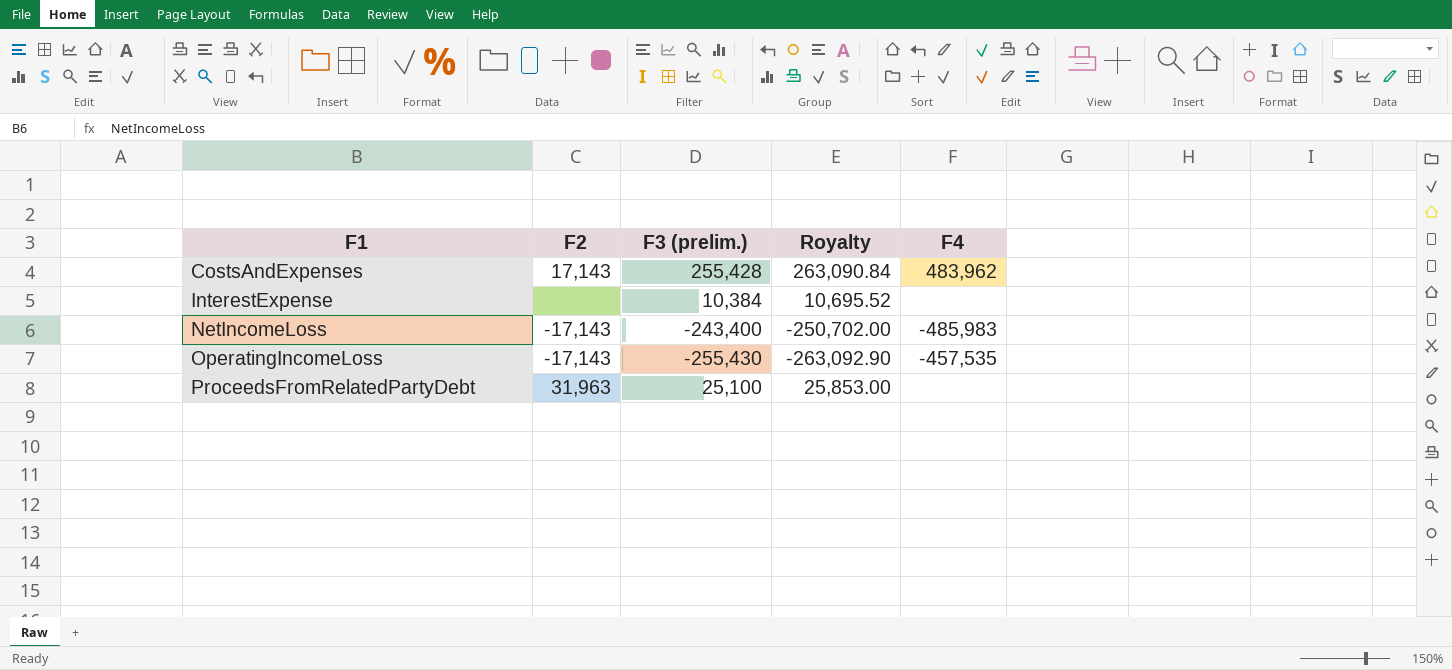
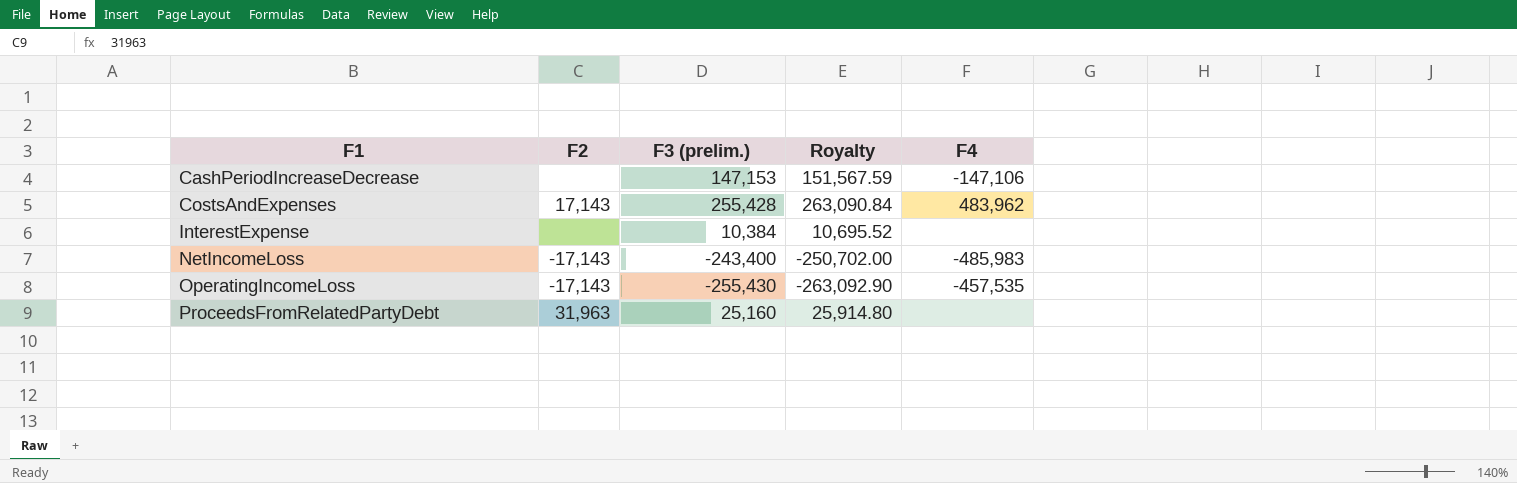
row CashPeriodIncreaseDecrease: none -> none | 147,153 | 151,567.59 | -147,106
ProceedsFromRelatedPartyDebt | F3 (prelim.): 25,100 -> 25,160
ProceedsFromRelatedPartyDebt | Royalty: 25,853.00 -> 25,914.80

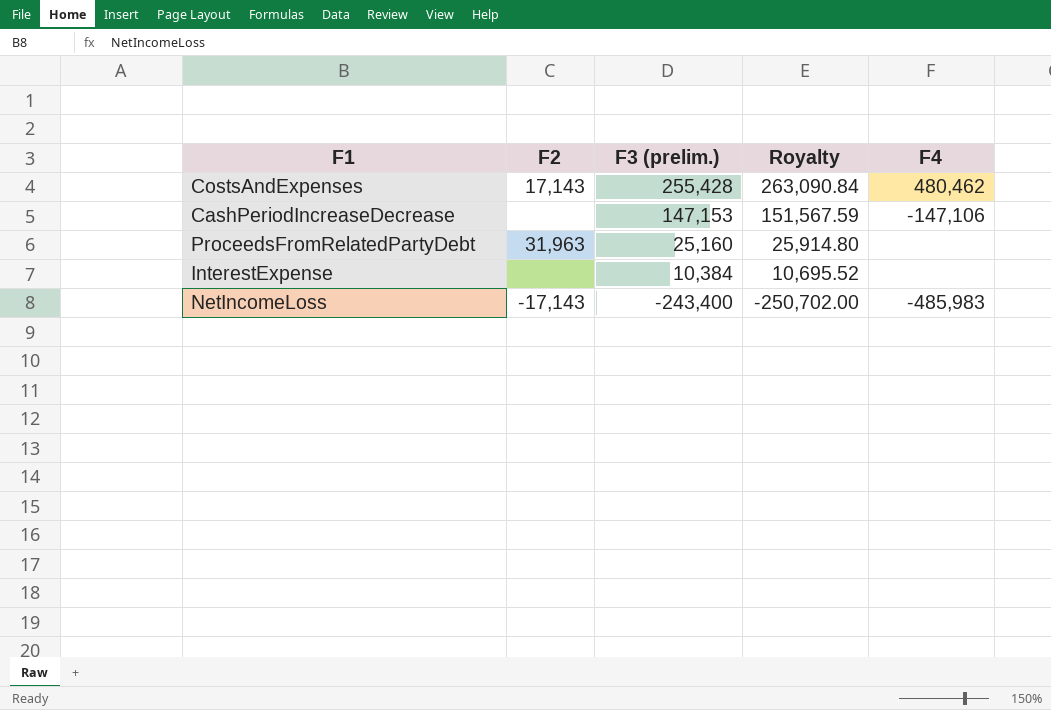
row order: F1 ascending -> F3 (prelim.) descending
row OperatingIncomeLoss: -17,143 | -255,430 | -263,092.90 | -457,535 -> none
CostsAndExpenses | F4: 483,962 -> 480,462

